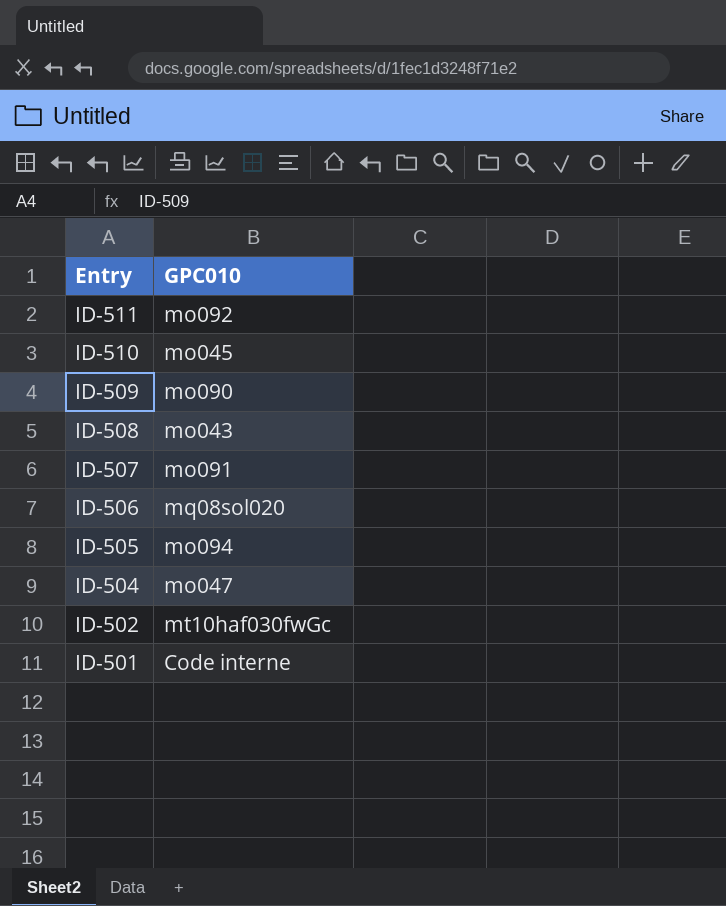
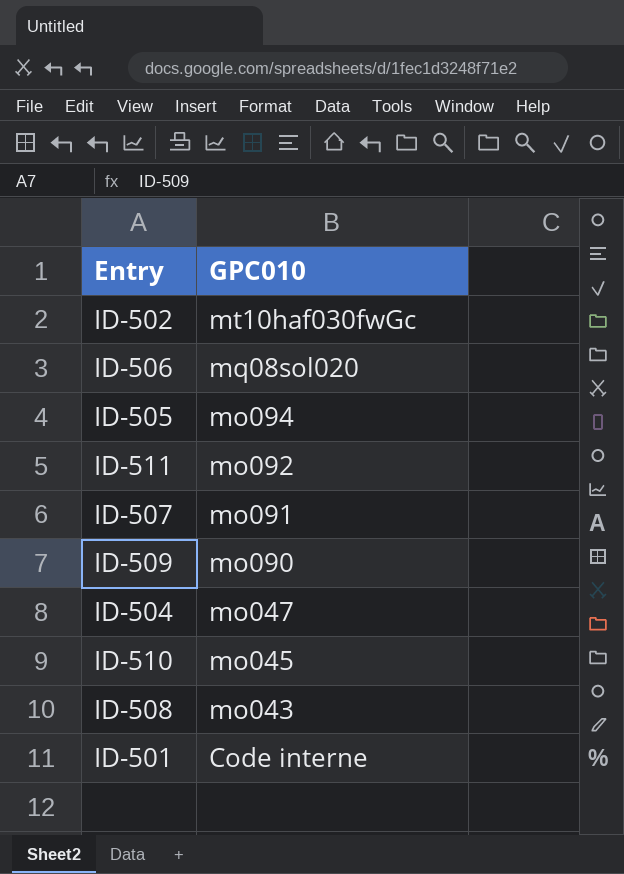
row order: Entry descending -> GPC010 descending

